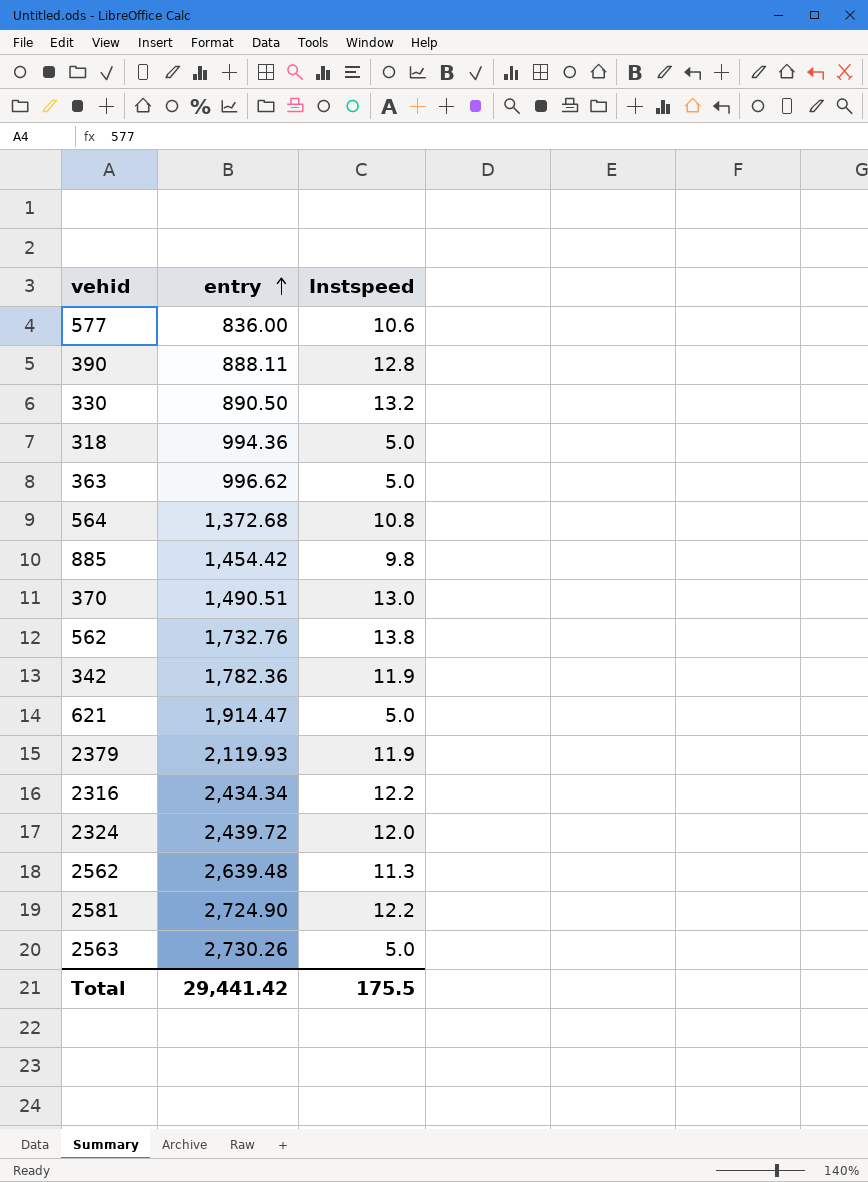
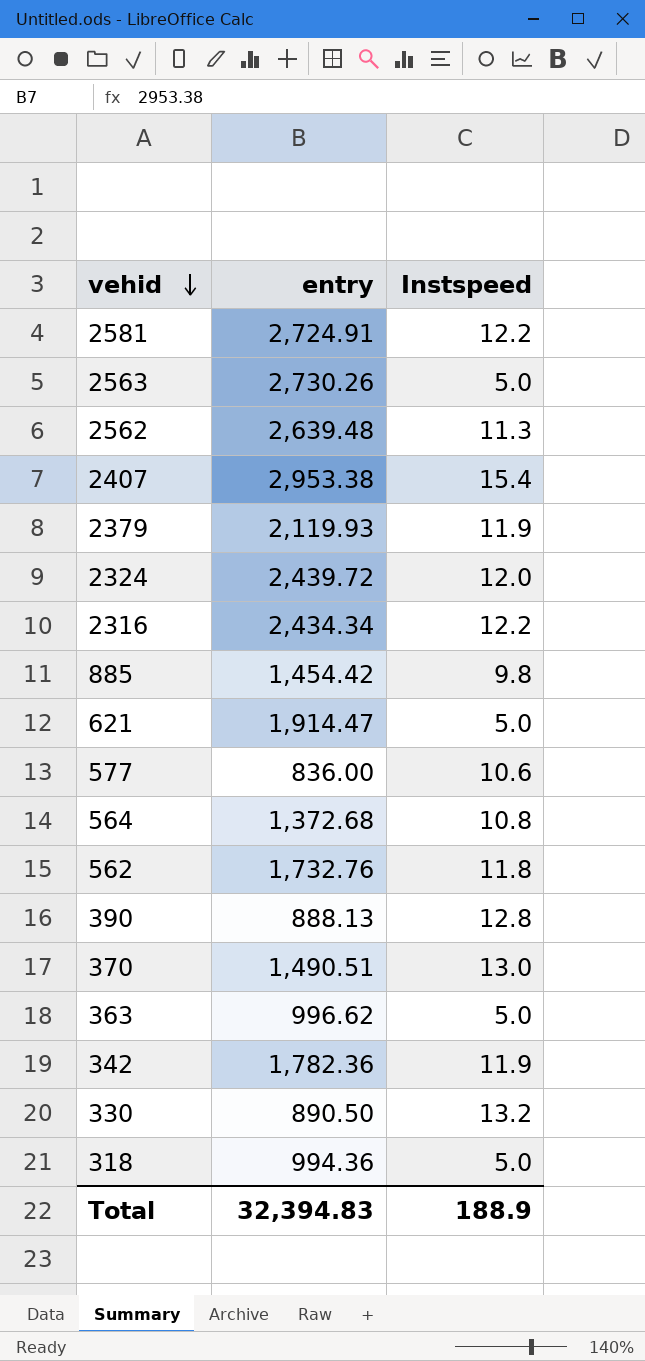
row order: entry ascending -> vehid descending
2581 | entry: 2,724.90 -> 2,724.91
row 2407: none -> 2,953.38 | 15.4
562 | Instspeed: 13.8 -> 11.8
390 | entry: 888.11 -> 888.13
Total | entry: 29,441.42 -> 32,394.83
Total | Instspeed: 175.5 -> 188.9

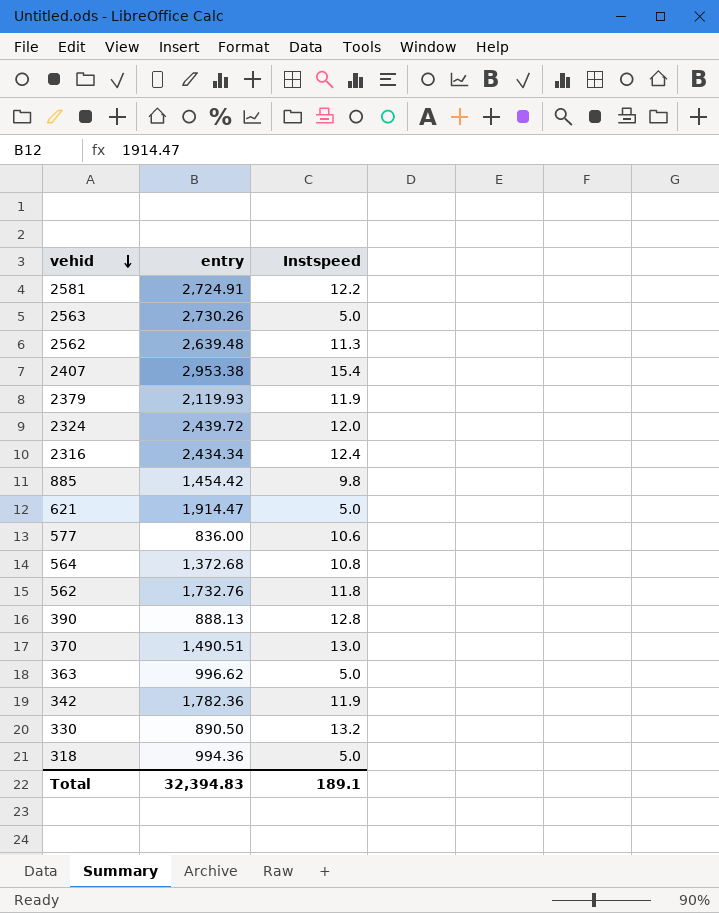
2316 | Instspeed: 12.2 -> 12.4
Total | Instspeed: 188.9 -> 189.1

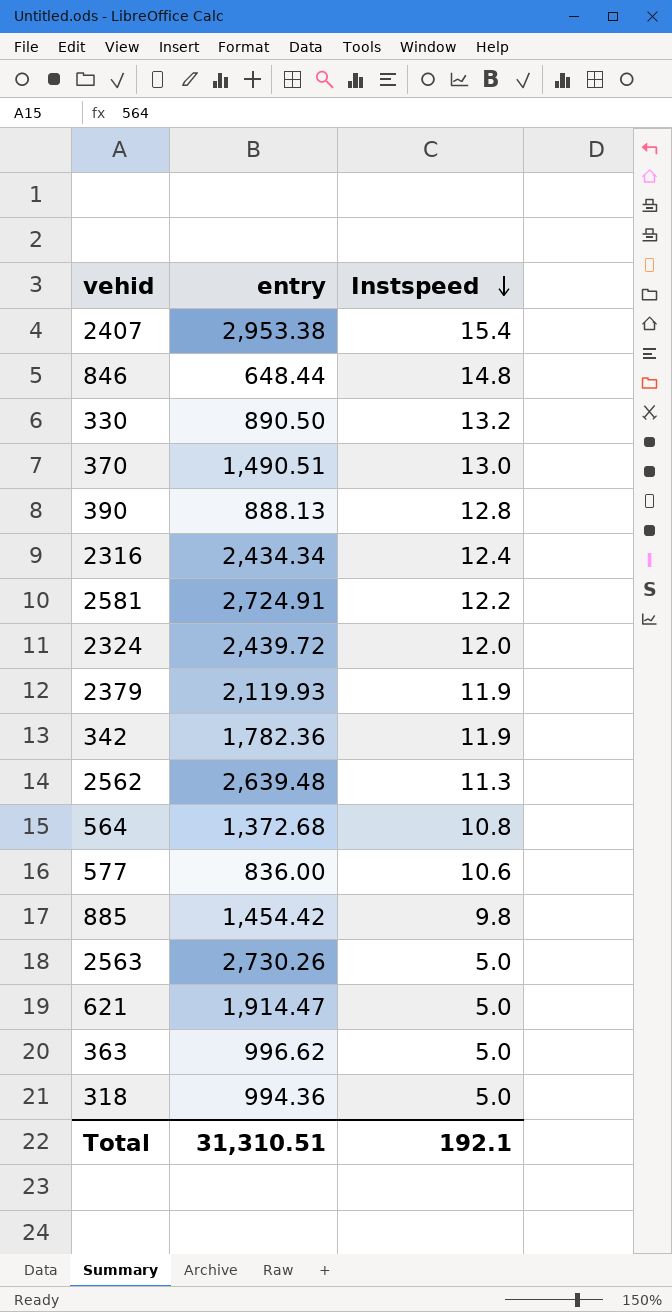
row order: vehid descending -> Instspeed descending
row 562: 1,732.76 | 11.8 -> none
row 846: none -> 648.44 | 14.8
Total | entry: 32,394.83 -> 31,310.51
Total | Instspeed: 189.1 -> 192.1

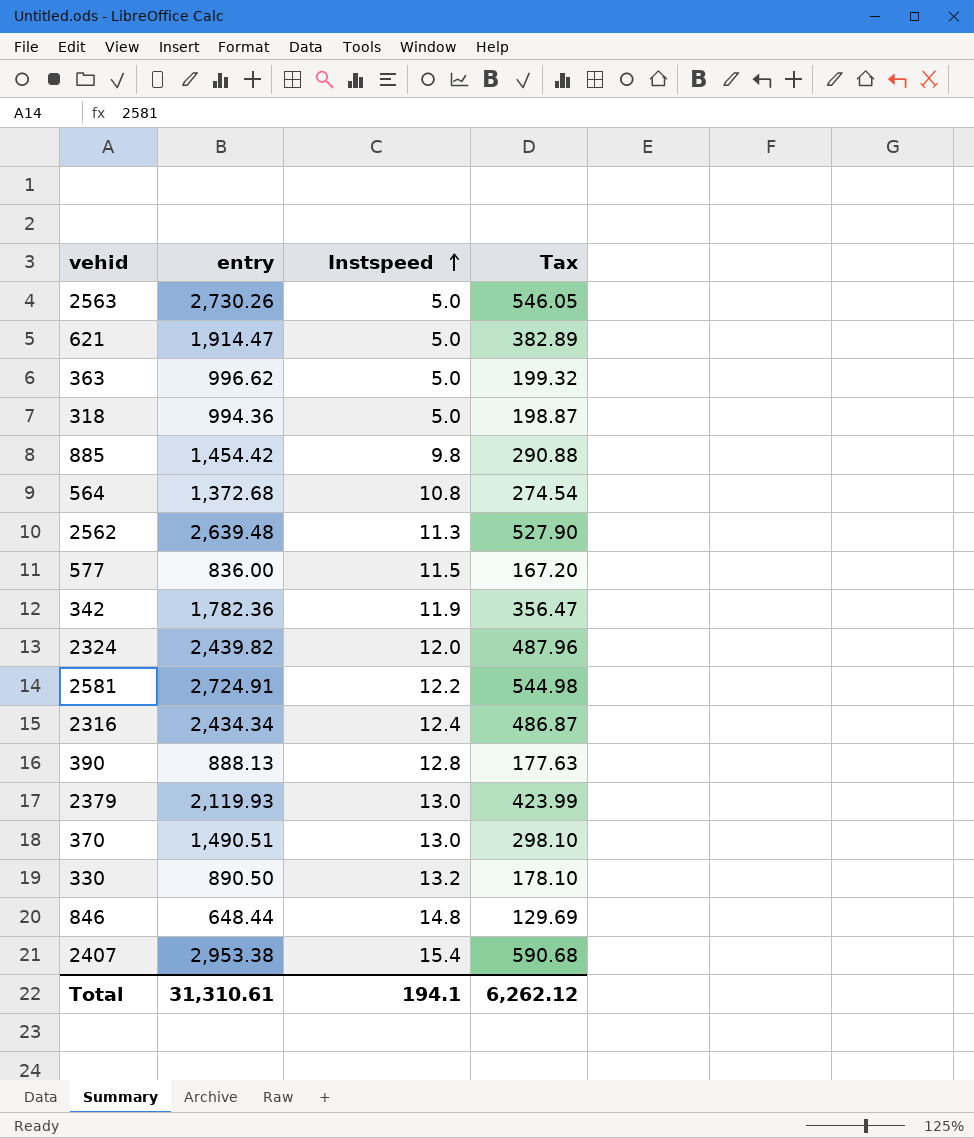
row order: Instspeed descending -> Instspeed ascending
column Tax | formula: none -> [entry] * 0.2
577 | Instspeed: 10.6 -> 11.5
2324 | entry: 2,439.72 -> 2,439.82
2379 | Instspeed: 11.9 -> 13.0
Total | entry: 31,310.51 -> 31,310.61
Total | Instspeed: 192.1 -> 194.1

